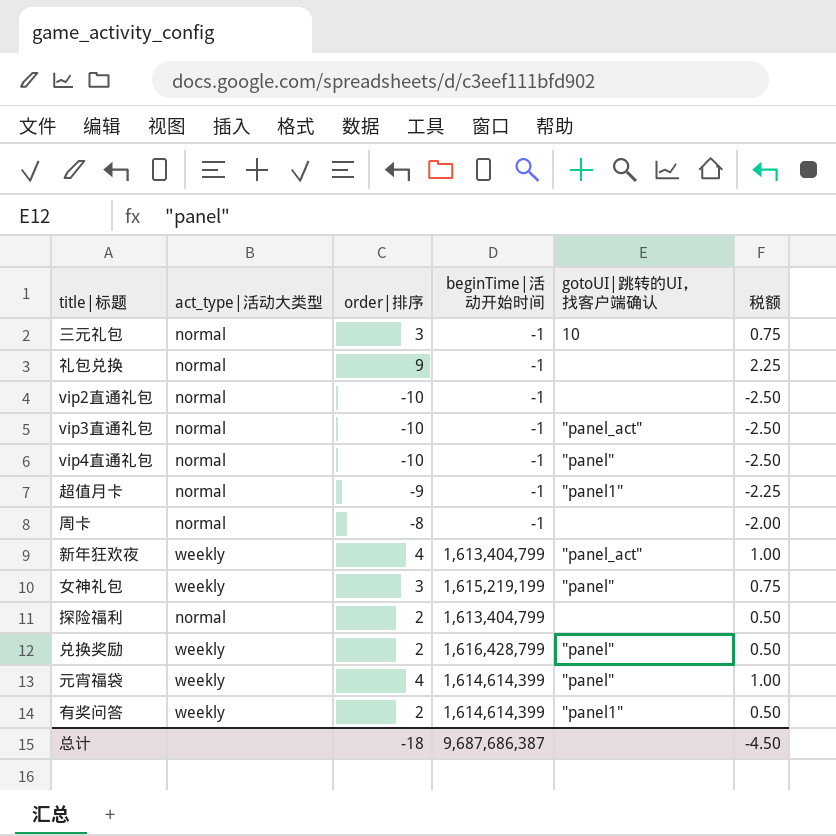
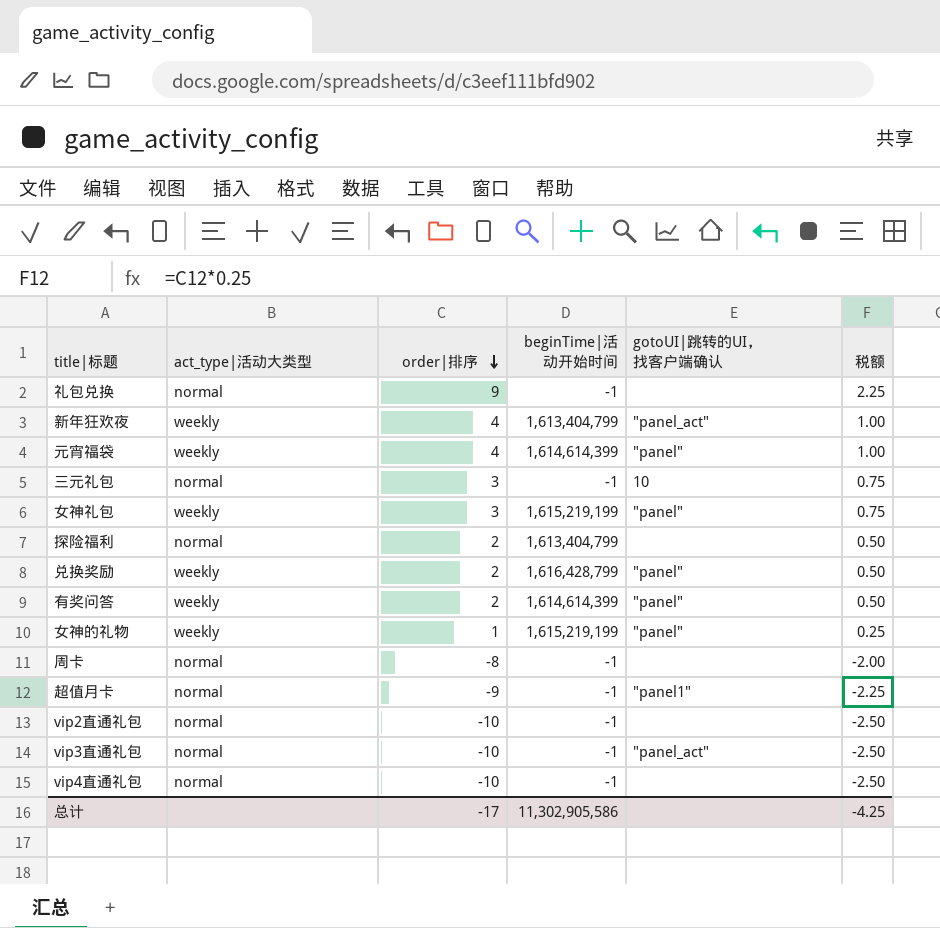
row order: none -> order|排序 descending
有奖问答 | gotoUI|跳转的UI，找客户端确认: "panel1" -> "panel"
row 女神的礼物: none -> weekly | 1 | 1,615,219,199 | "panel" | 0.25
vip4直通礼包 | gotoUI|跳转的UI，找客户端确认: "panel" -> none
总计 | order|排序: -18 -> -17
总计 | beginTime|活动开始时间: 9,687,686,387 -> 11,302,905,586
总计 | 税额: -4.50 -> -4.25

